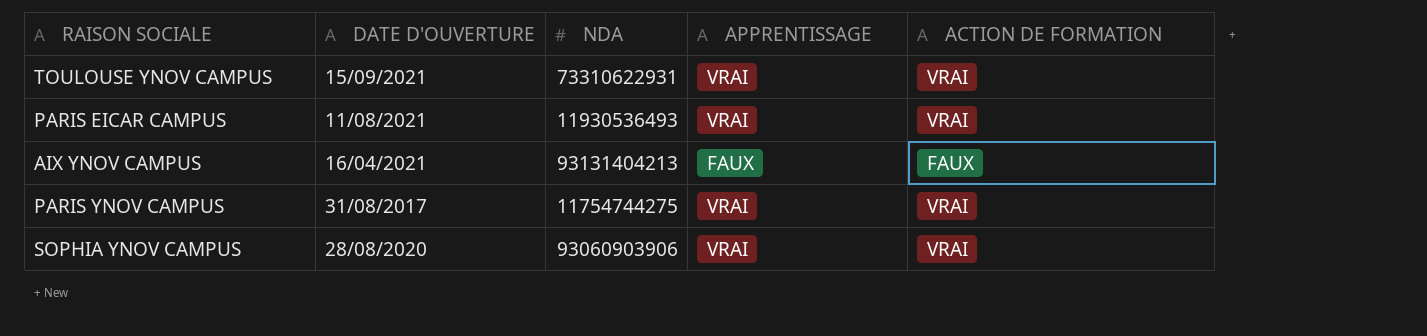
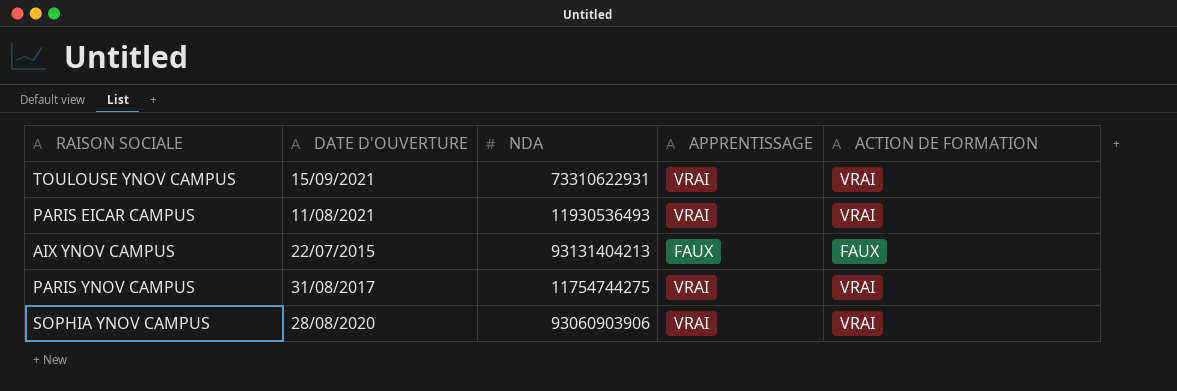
AIX YNOV CAMPUS | DATE D'OUVERTURE: 16/04/2021 -> 22/07/2015

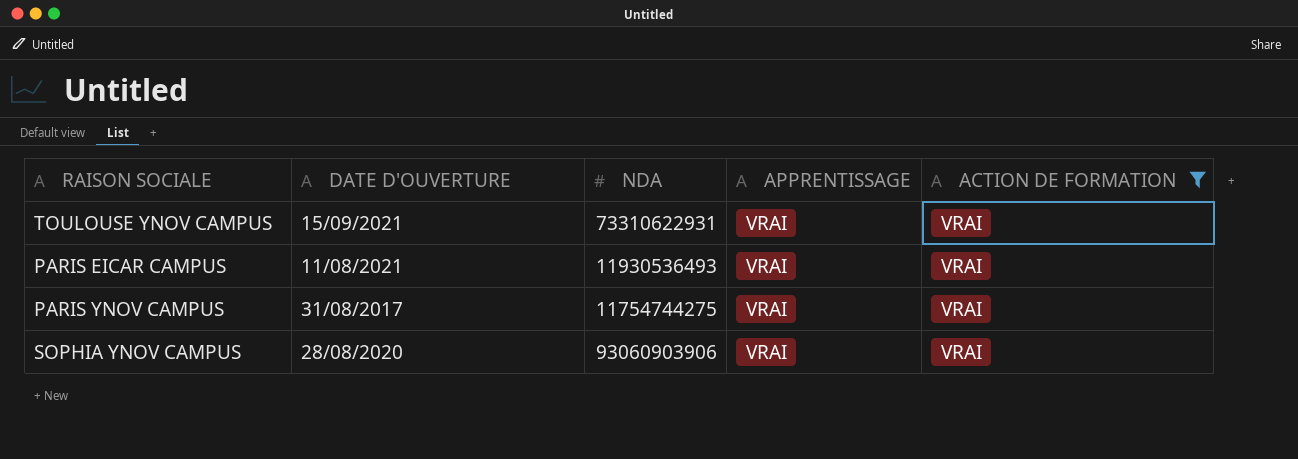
filter: none -> ACTION DE FORMATION = VRAI

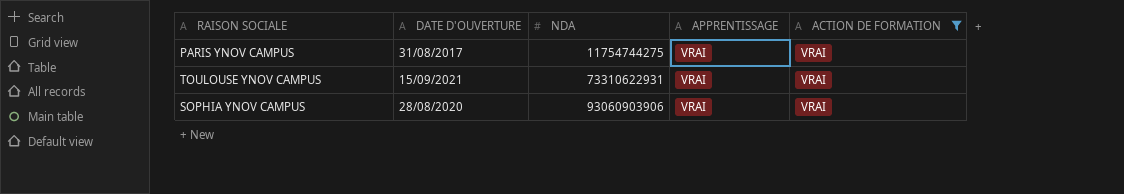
row order: none -> NDA ascending
row PARIS EICAR CAMPUS: 11/08/2021 | 11930536493 | VRAI | VRAI -> none

